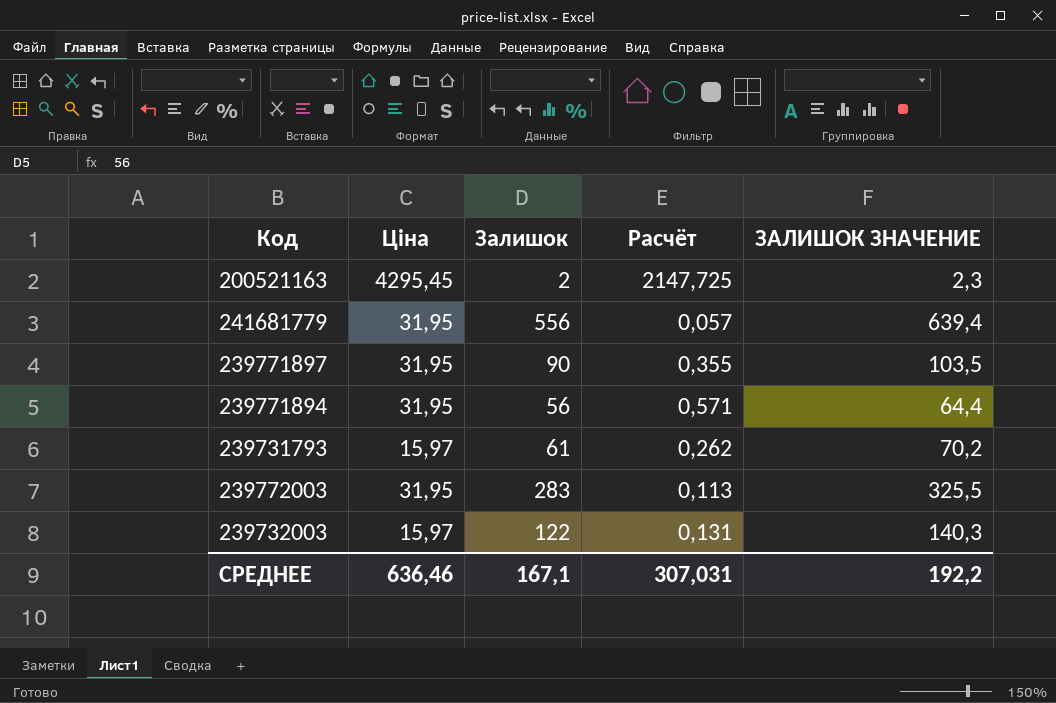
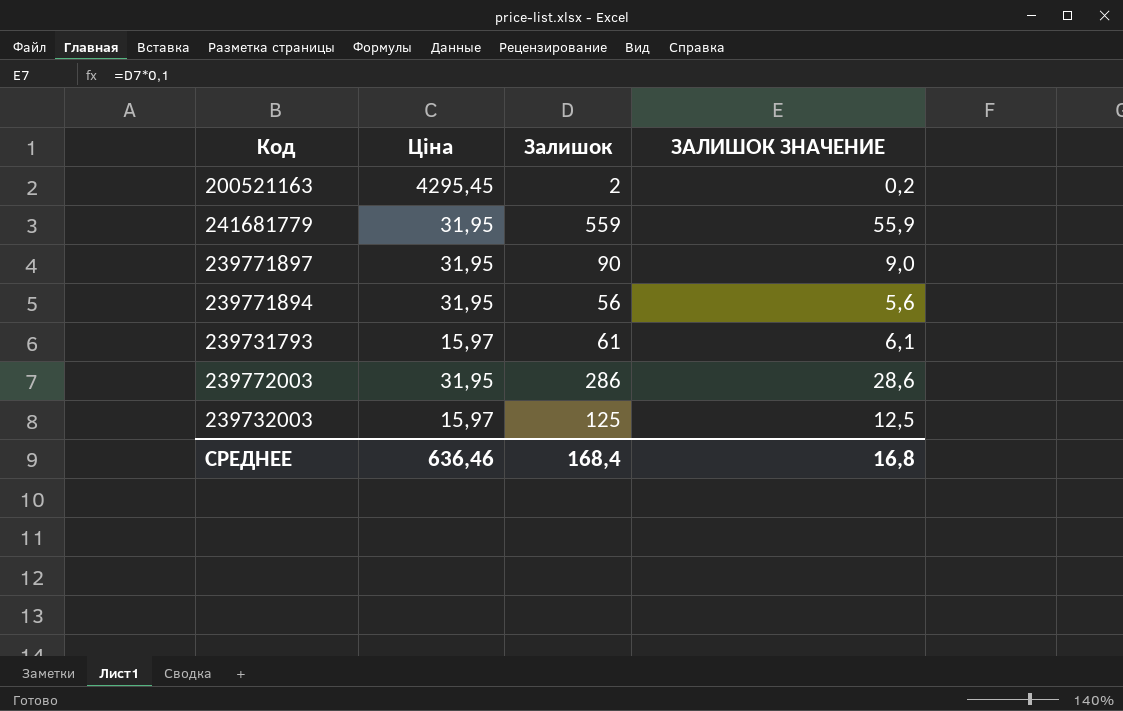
column Расчёт | formula: [Ціна] / [Залишок] -> none
column ЗАЛИШОК ЗНАЧЕНИЕ | formula: [Залишок] * 1,15 -> [Залишок] * 0,1
241681779 | Залишок: 556 -> 559
239772003 | Залишок: 283 -> 286
239732003 | Залишок: 122 -> 125
СРЕДНЕЕ | Залишок: 167,1 -> 168,4
СРЕДНЕЕ | ЗАЛИШОК ЗНАЧЕНИЕ: 192,2 -> 16,8

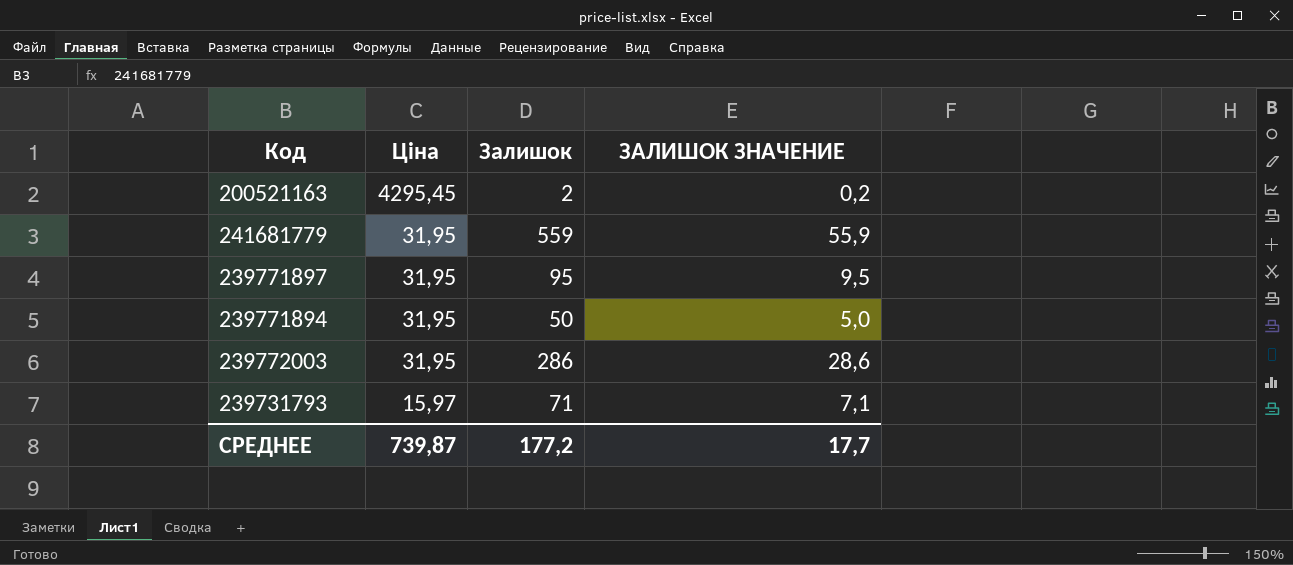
row order: none -> Ціна descending
row 239732003: 15,97 | 125 | 12,5 -> none
239771897 | Залишок: 90 -> 95
239771897 | ЗАЛИШОК ЗНАЧЕНИЕ: 9,0 -> 9,5
239771894 | Залишок: 56 -> 50
239771894 | ЗАЛИШОК ЗНАЧЕНИЕ: 5,6 -> 5,0
239731793 | Залишок: 61 -> 71
239731793 | ЗАЛИШОК ЗНАЧЕНИЕ: 6,1 -> 7,1
СРЕДНЕЕ | Ціна: 636,46 -> 739,87
СРЕДНЕЕ | Залишок: 168,4 -> 177,2
СРЕДНЕЕ | ЗАЛИШОК ЗНАЧЕНИЕ: 16,8 -> 17,7

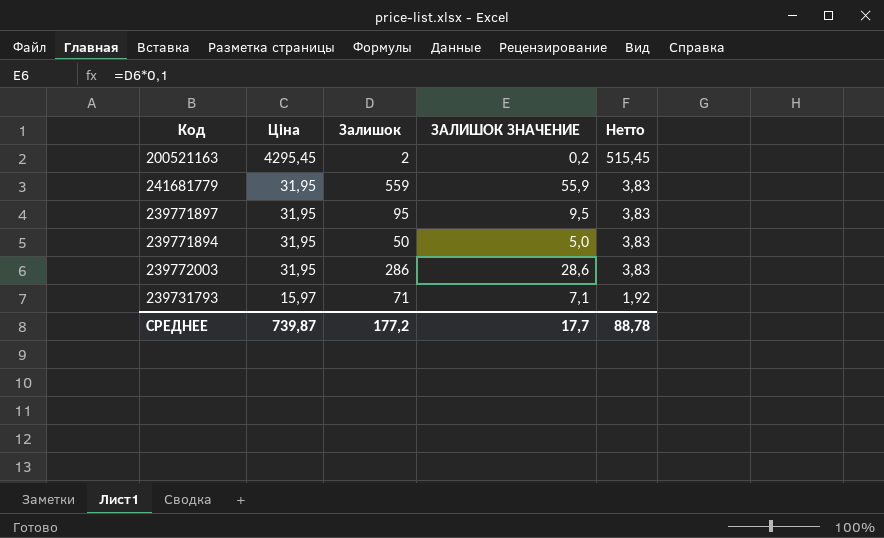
column Нетто | formula: none -> [Ціна] * 0,12

